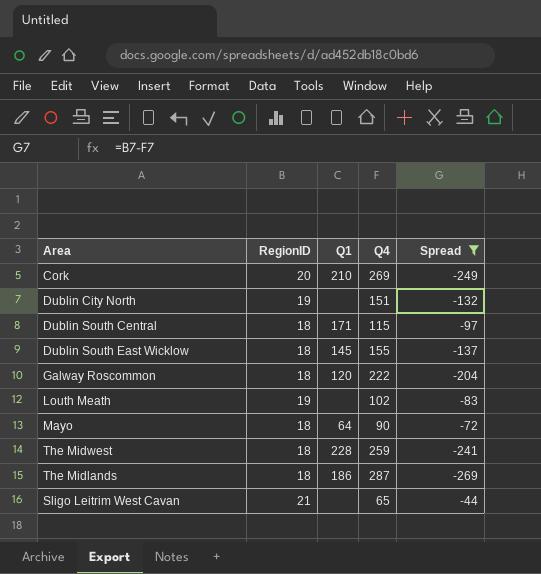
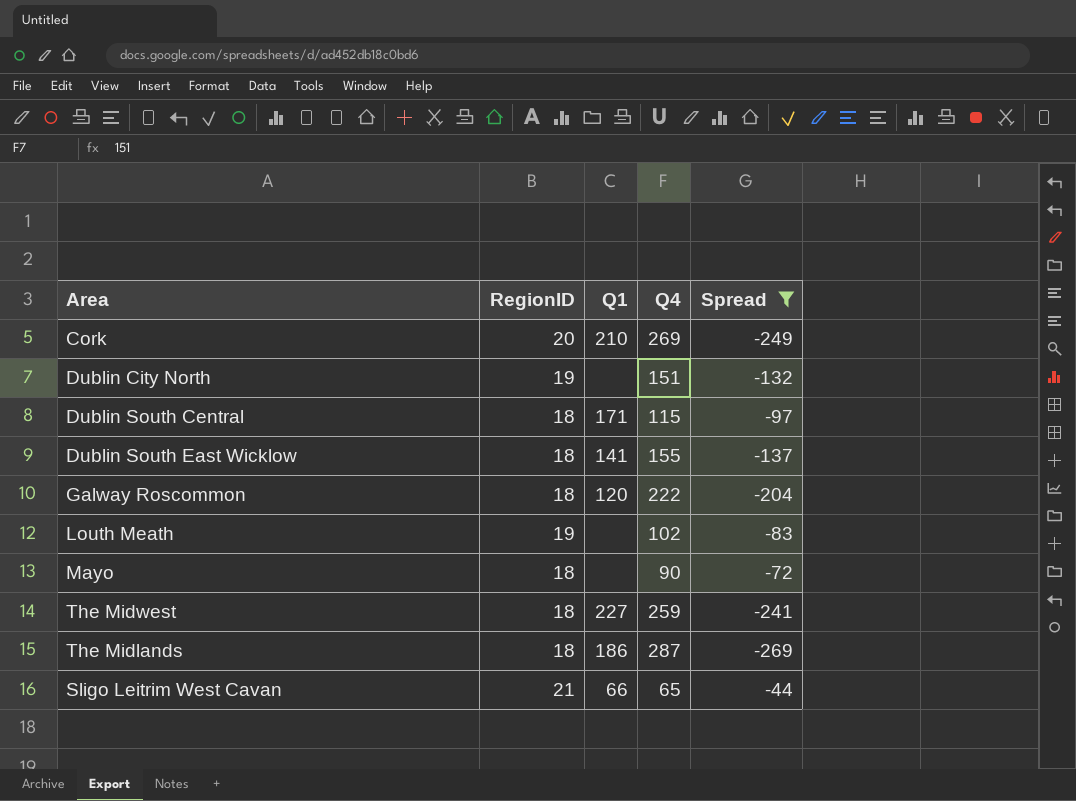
Dublin South East Wicklow | Q1: 145 -> 141
Mayo | Q1: 64 -> none
The Midwest | Q1: 228 -> 227
Sligo Leitrim West Cavan | Q1: none -> 66

